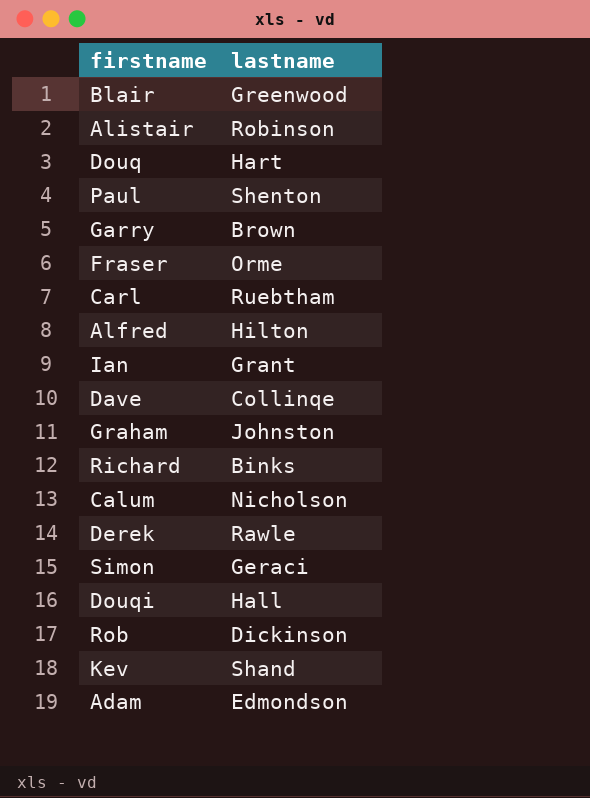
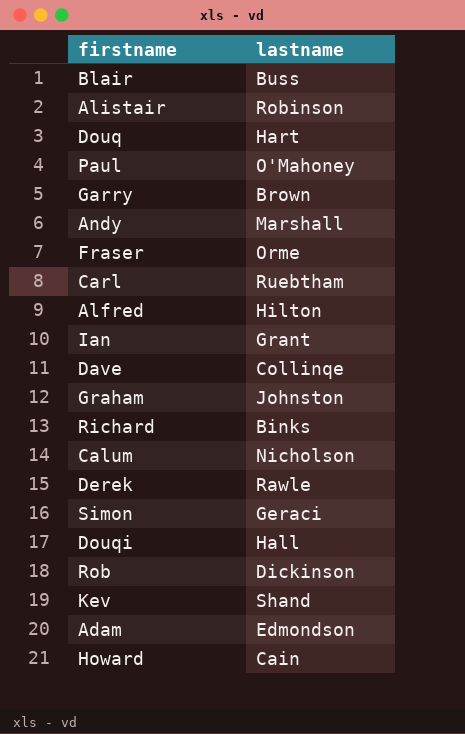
Blair | lastname: Greenwood -> Buss
Paul | lastname: Shenton -> O'Mahoney
row Andy: none -> Marshall
row Howard: none -> Cain

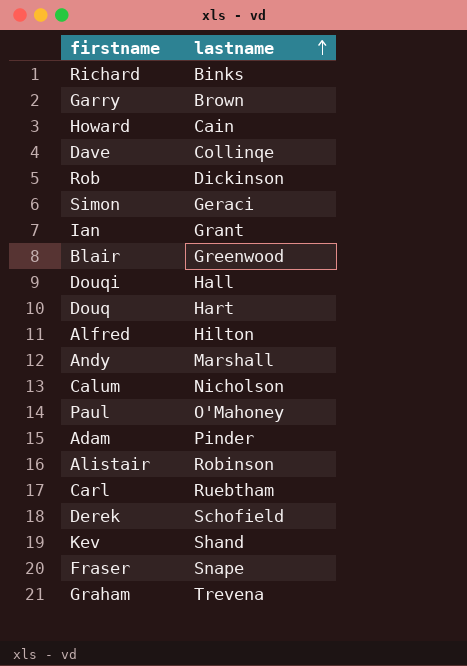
row order: none -> lastname ascending
Blair | lastname: Buss -> Greenwood
Adam | lastname: Edmondson -> Pinder
Derek | lastname: Rawle -> Schofield
Fraser | lastname: Orme -> Snape
Graham | lastname: Johnston -> Trevena

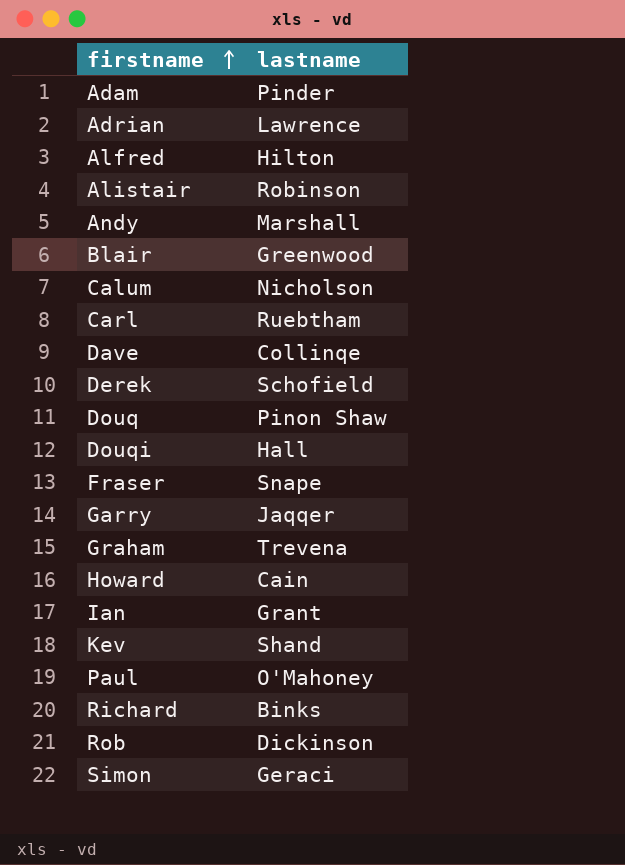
row order: lastname ascending -> firstname ascending
row Adrian: none -> Lawrence
Douq | lastname: Hart -> Pinon Shaw
Garry | lastname: Brown -> Jaqqer

